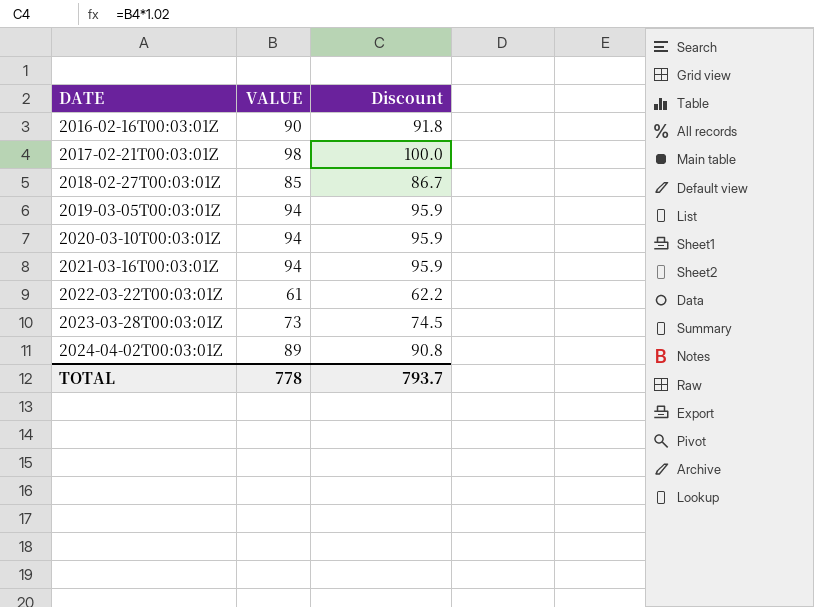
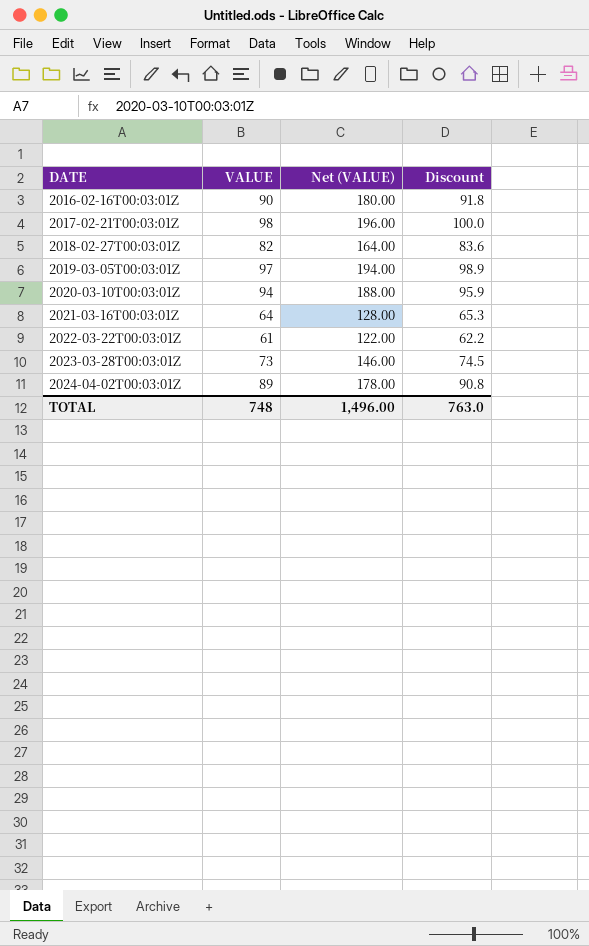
column Net (VALUE) | formula: none -> [VALUE] * 2
2018-02-27T00:03:01Z | VALUE: 85 -> 82
2018-02-27T00:03:01Z | Discount: 86.7 -> 83.6
2019-03-05T00:03:01Z | VALUE: 94 -> 97
2019-03-05T00:03:01Z | Discount: 95.9 -> 98.9
2021-03-16T00:03:01Z | VALUE: 94 -> 64
2021-03-16T00:03:01Z | Discount: 95.9 -> 65.3
TOTAL | VALUE: 778 -> 748
TOTAL | Discount: 793.7 -> 763.0

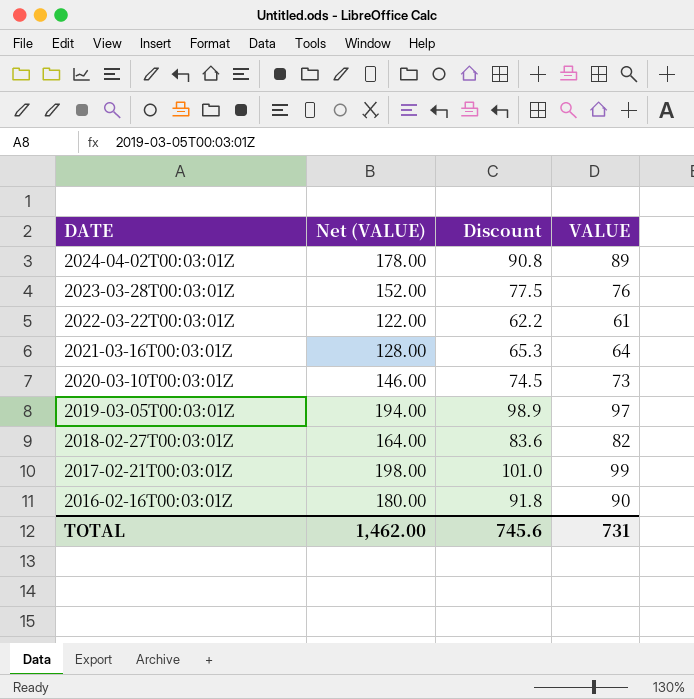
row order: DATE ascending -> DATE descending
column VALUE | position: 2 -> 4
2023-03-28T00:03:01Z | Net (VALUE): 146.00 -> 152.00
2023-03-28T00:03:01Z | Discount: 74.5 -> 77.5
2023-03-28T00:03:01Z | VALUE: 73 -> 76
2020-03-10T00:03:01Z | Net (VALUE): 188.00 -> 146.00
2020-03-10T00:03:01Z | Discount: 95.9 -> 74.5
2020-03-10T00:03:01Z | VALUE: 94 -> 73
2017-02-21T00:03:01Z | Net (VALUE): 196.00 -> 198.00
2017-02-21T00:03:01Z | Discount: 100.0 -> 101.0
2017-02-21T00:03:01Z | VALUE: 98 -> 99
TOTAL | Net (VALUE): 1,496.00 -> 1,462.00
TOTAL | Discount: 763.0 -> 745.6
TOTAL | VALUE: 748 -> 731

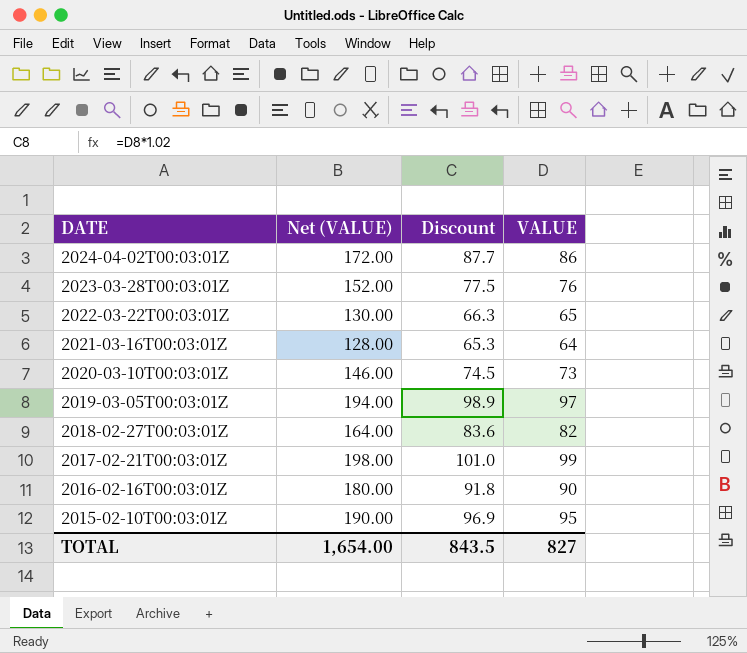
2024-04-02T00:03:01Z | Net (VALUE): 178.00 -> 172.00
2024-04-02T00:03:01Z | Discount: 90.8 -> 87.7
2024-04-02T00:03:01Z | VALUE: 89 -> 86
2022-03-22T00:03:01Z | Net (VALUE): 122.00 -> 130.00
2022-03-22T00:03:01Z | Discount: 62.2 -> 66.3
2022-03-22T00:03:01Z | VALUE: 61 -> 65
row 2015-02-10T00:03:01Z: none -> 190.00 | 96.9 | 95
TOTAL | Net (VALUE): 1,462.00 -> 1,654.00
TOTAL | Discount: 745.6 -> 843.5
TOTAL | VALUE: 731 -> 827

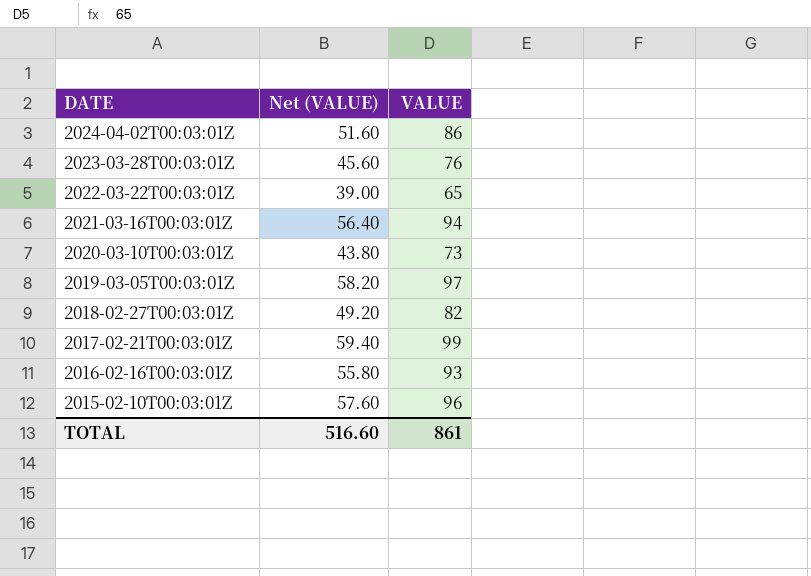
column Discount | formula: [VALUE] * 1.02 -> none
column Net (VALUE) | formula: [VALUE] * 2 -> [VALUE] * 0.6
2021-03-16T00:03:01Z | VALUE: 64 -> 94
2016-02-16T00:03:01Z | VALUE: 90 -> 93
2015-02-10T00:03:01Z | VALUE: 95 -> 96
TOTAL | Net (VALUE): 1,654.00 -> 516.60
TOTAL | VALUE: 827 -> 861

